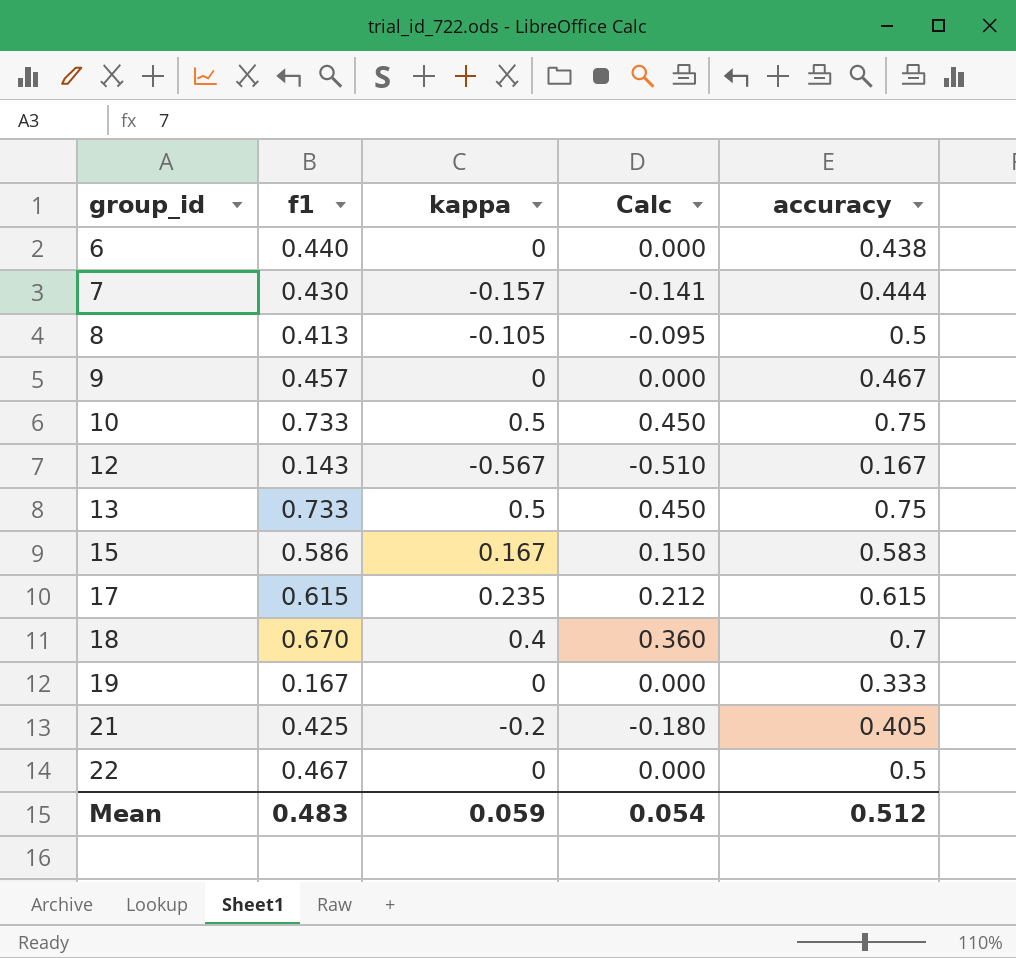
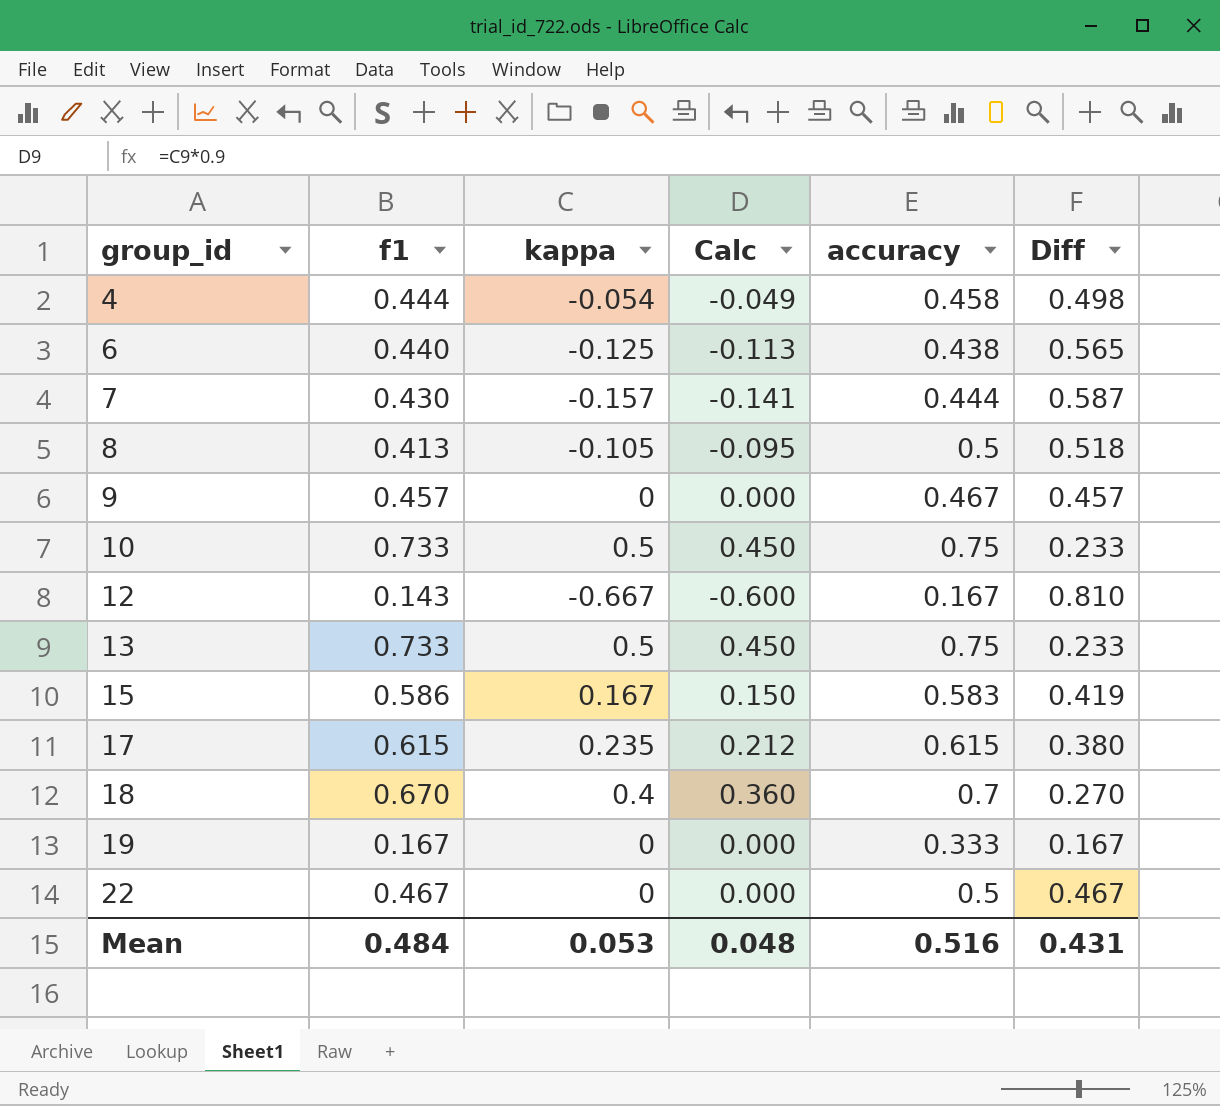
column Diff | formula: none -> [f1] - [kappa]
row 21: 0.425 | -0.2 | -0.180 | 0.405 -> none
row 4: none -> 0.444 | -0.054 | -0.049 | 0.458 | 0.498
6 | kappa: 0 -> -0.125
6 | Calc: 0.000 -> -0.113
12 | kappa: -0.567 -> -0.667
12 | Calc: -0.510 -> -0.600
Mean | f1: 0.483 -> 0.484
Mean | kappa: 0.059 -> 0.053
Mean | Calc: 0.054 -> 0.048
Mean | accuracy: 0.512 -> 0.516

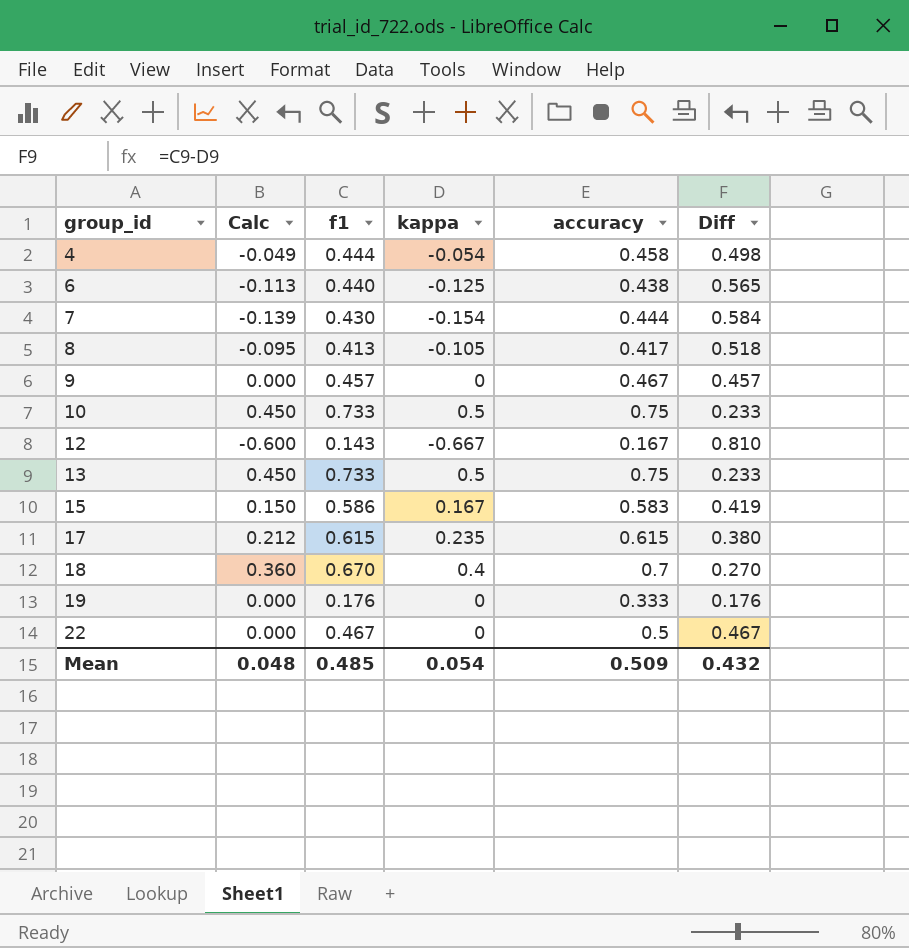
column Calc | position: 4 -> 2
7 | Calc: -0.141 -> -0.139
7 | kappa: -0.157 -> -0.154
7 | Diff: 0.587 -> 0.584
8 | accuracy: 0.5 -> 0.417
19 | f1: 0.167 -> 0.176
19 | Diff: 0.167 -> 0.176
Mean | f1: 0.484 -> 0.485
Mean | kappa: 0.053 -> 0.054
Mean | accuracy: 0.516 -> 0.509
Mean | Diff: 0.431 -> 0.432

